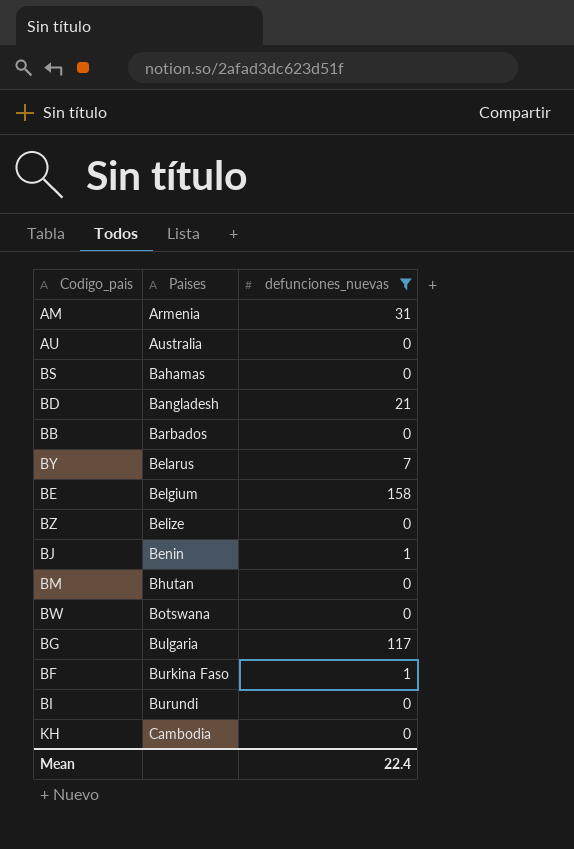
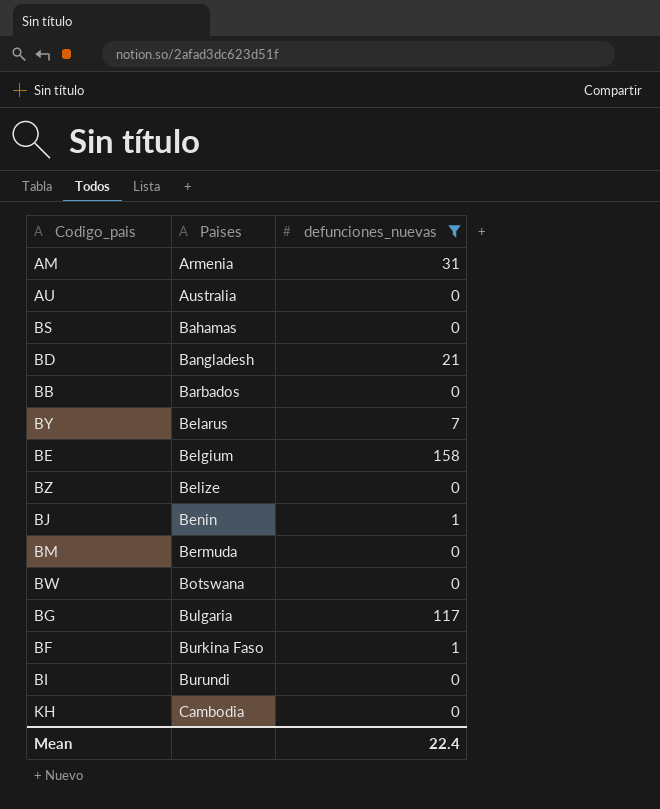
BM | Paises: Bhutan -> Bermuda

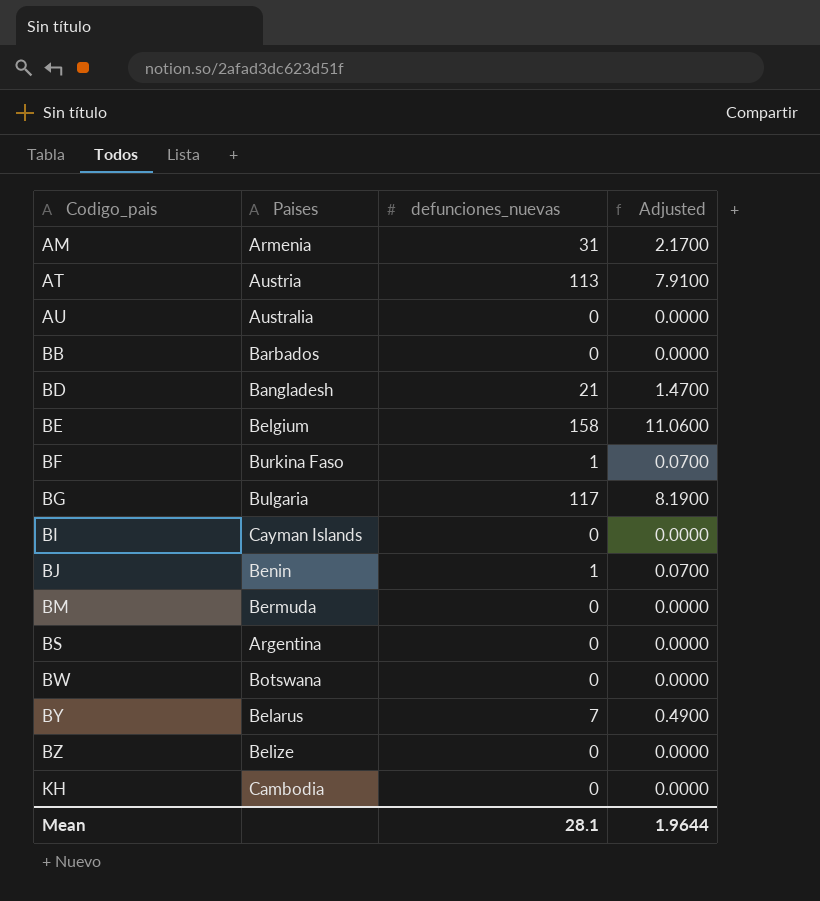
filter: defunciones_nuevas != 113 -> none
row order: Paises ascending -> Codigo_pais ascending
column Adjusted | formula: none -> [defunciones_nuevas] * 0.07
BI | Paises: Burundi -> Cayman Islands
BS | Paises: Bahamas -> Argentina
Mean | defunciones_nuevas: 22.4 -> 28.1

